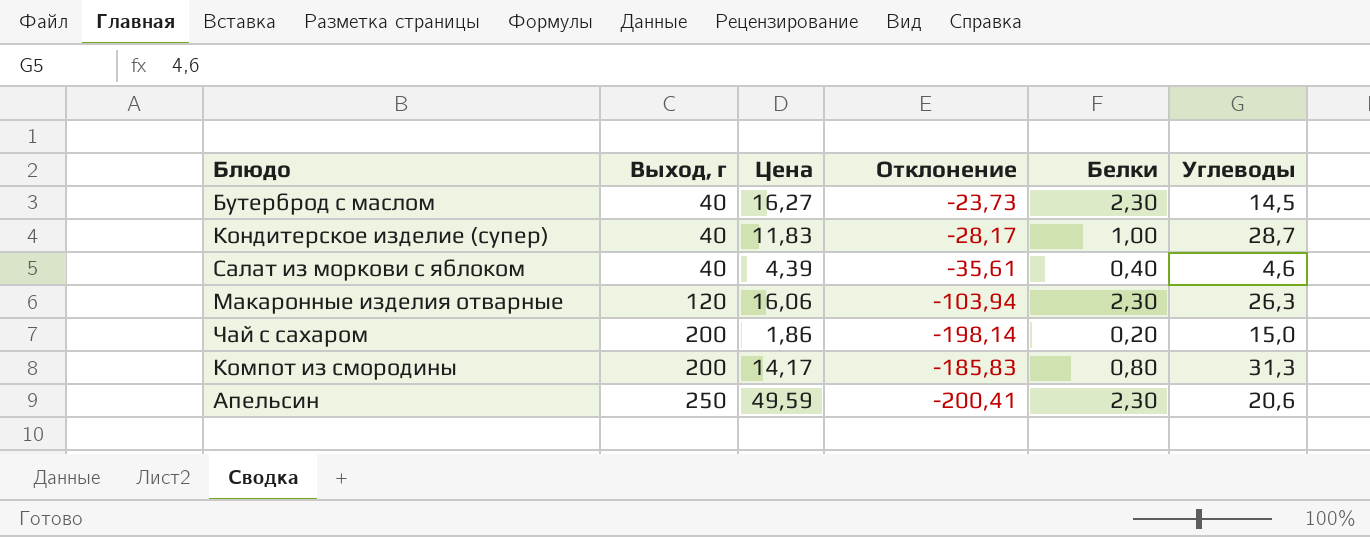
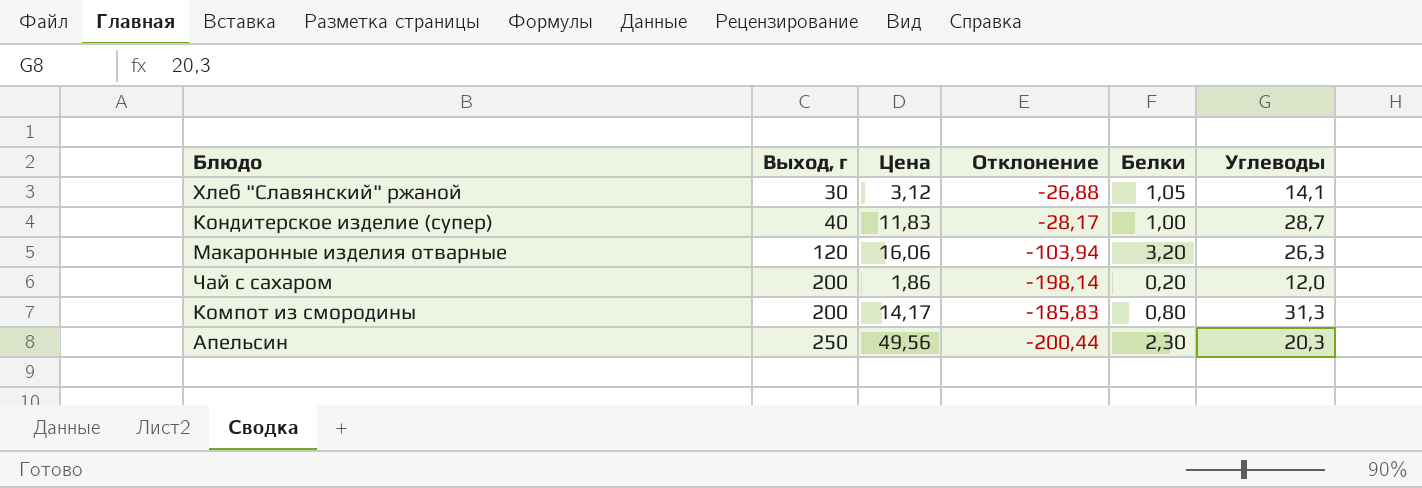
row Бутерброд с маслом: 40 | 16,27 | -23,73 | 2,30 | 14,5 -> none
row Салат из моркови с яблоком: 40 | 4,39 | -35,61 | 0,40 | 4,6 -> none
row Хлеб "Славянский" ржаной: none -> 30 | 3,12 | -26,88 | 1,05 | 14,1
Макаронные изделия отварные | Белки: 2,30 -> 3,20
Чай с сахаром | Углеводы: 15,0 -> 12,0
Апельсин | Цена: 49,59 -> 49,56
Апельсин | Отклонение: -200,41 -> -200,44
Апельсин | Углеводы: 20,6 -> 20,3

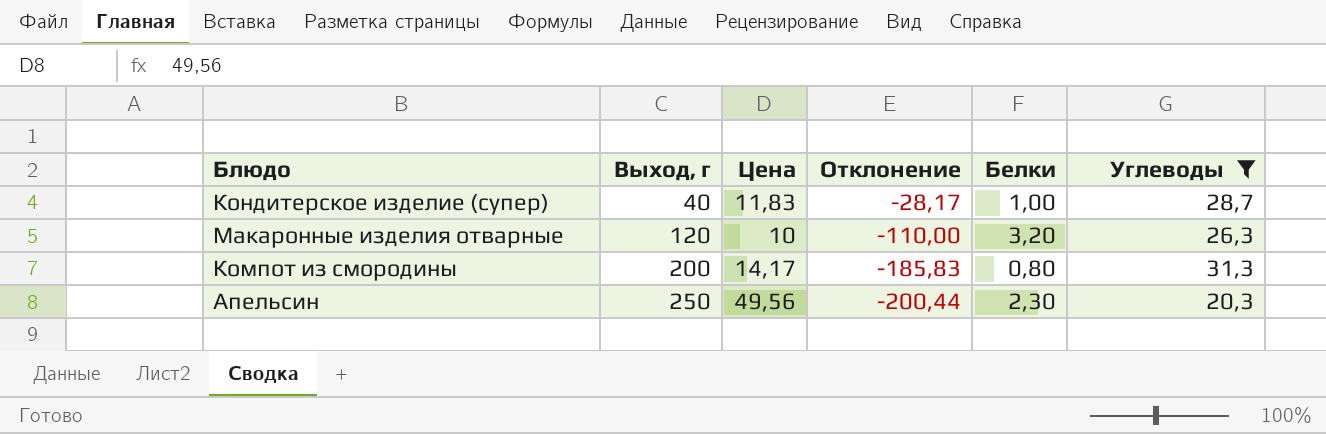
filter: none -> Углеводы >= 20,3
Макаронные изделия отварные | Цена: 16,06 -> 10
Макаронные изделия отварные | Отклонение: -103,94 -> -110,00

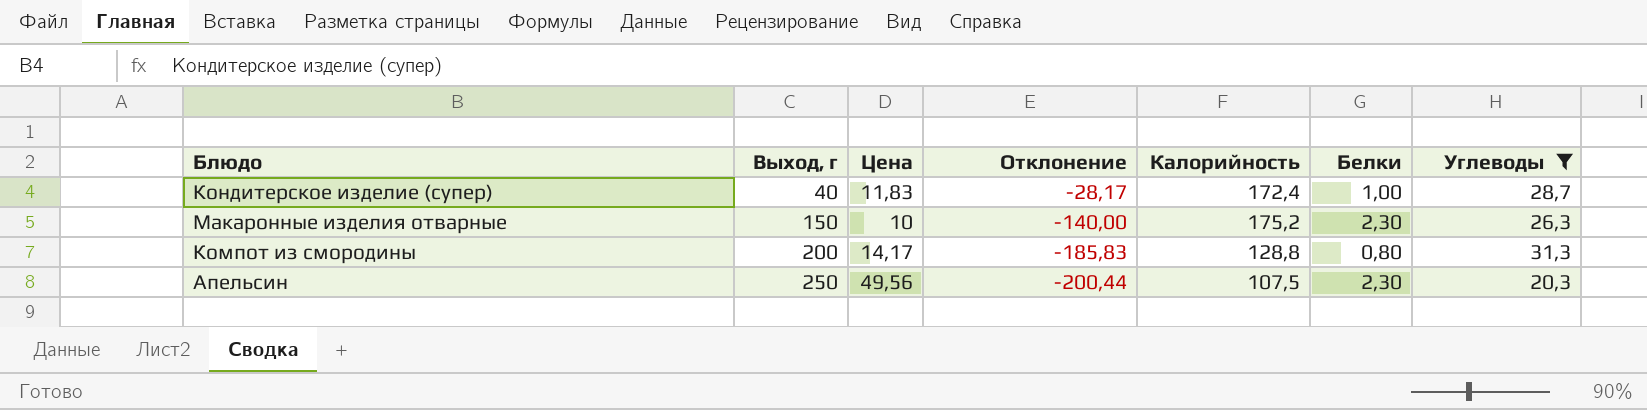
column Калорийность | position: none -> 5
Макаронные изделия отварные | Выход, г: 120 -> 150
Макаронные изделия отварные | Отклонение: -110,00 -> -140,00
Макаронные изделия отварные | Белки: 3,20 -> 2,30

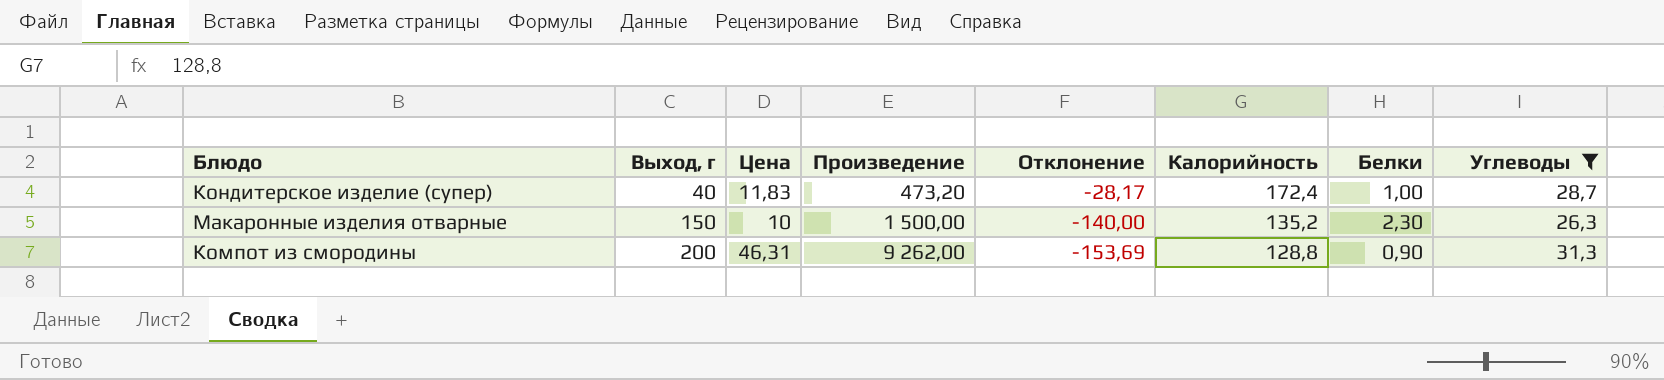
column Произведение | formula: none -> [Выход, г] * [Цена]
row Апельсин: 250 | 49,56 | -200,44 | 107,5 | 2,30 | 20,3 -> none
Макаронные изделия отварные | Калорийность: 175,2 -> 135,2
Компот из смородины | Цена: 14,17 -> 46,31
Компот из смородины | Отклонение: -185,83 -> -153,69
Компот из смородины | Белки: 0,80 -> 0,90

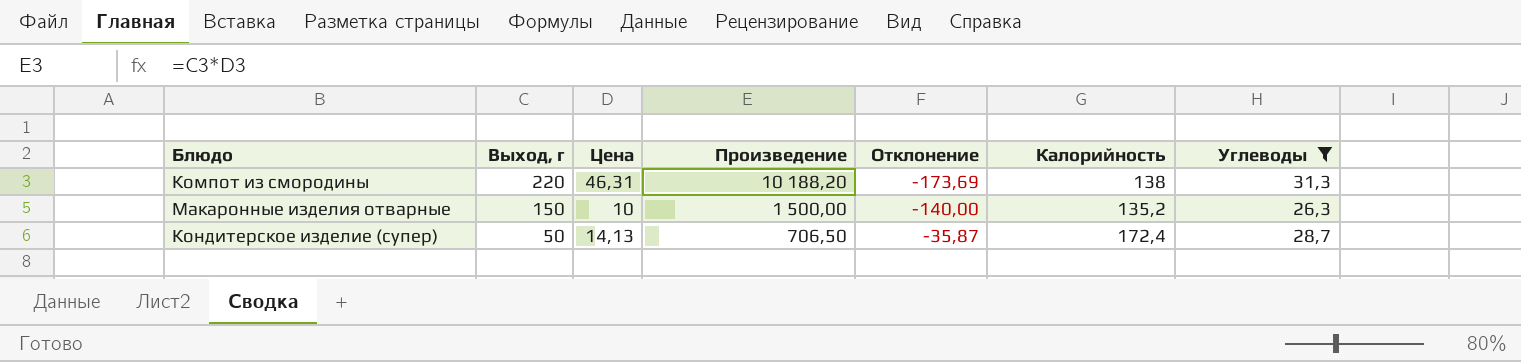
row order: Выход, г ascending -> Выход, г descending
column Белки | position: 7 -> none
Компот из смородины | Выход, г: 200 -> 220
Компот из смородины | Произведение: 9 262,00 -> 10 188,20
Компот из смородины | Отклонение: -153,69 -> -173,69
Компот из смородины | Калорийность: 128,8 -> 138
Кондитерское изделие (супер) | Выход, г: 40 -> 50
Кондитерское изделие (супер) | Цена: 11,83 -> 14,13
Кондитерское изделие (супер) | Произведение: 473,20 -> 706,50
Кондитерское изделие (супер) | Отклонение: -28,17 -> -35,87

